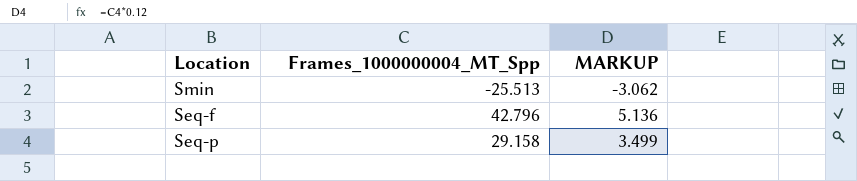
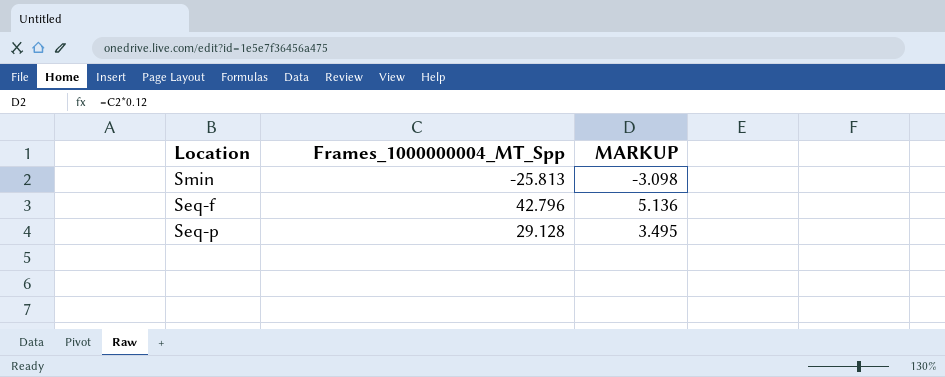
Smin | Frames_1000000004_MT_Spp: -25.513 -> -25.813
Smin | MARKUP: -3.062 -> -3.098
Seq-p | Frames_1000000004_MT_Spp: 29.158 -> 29.128
Seq-p | MARKUP: 3.499 -> 3.495

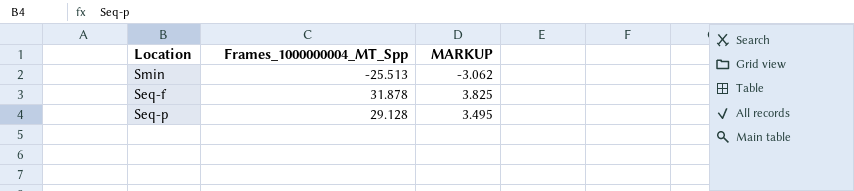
Smin | Frames_1000000004_MT_Spp: -25.813 -> -25.513
Smin | MARKUP: -3.098 -> -3.062
Seq-f | Frames_1000000004_MT_Spp: 42.796 -> 31.878
Seq-f | MARKUP: 5.136 -> 3.825

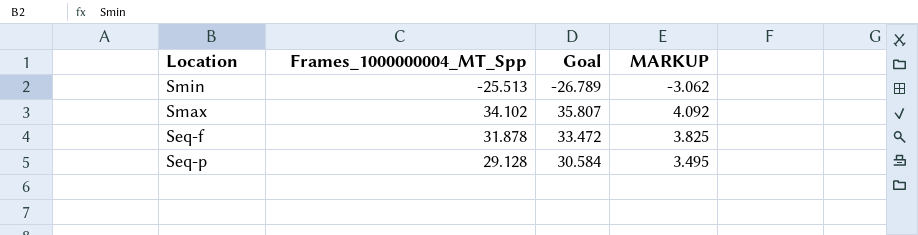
column Goal | formula: none -> [Frames_1000000004_MT_Spp] * 1.05
row Smax: none -> 34.102 | 35.807 | 4.092

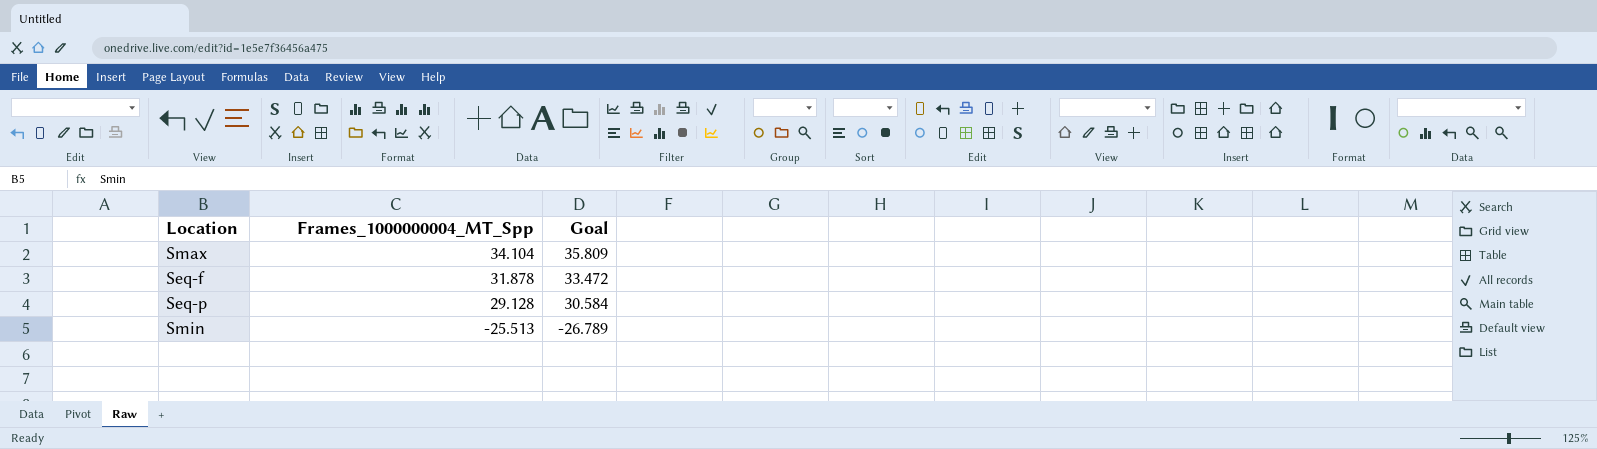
row order: none -> Frames_1000000004_MT_Spp descending
column MARKUP | formula: [Frames_1000000004_MT_Spp] * 0.12 -> none
Smax | Frames_1000000004_MT_Spp: 34.102 -> 34.104
Smax | Goal: 35.807 -> 35.809

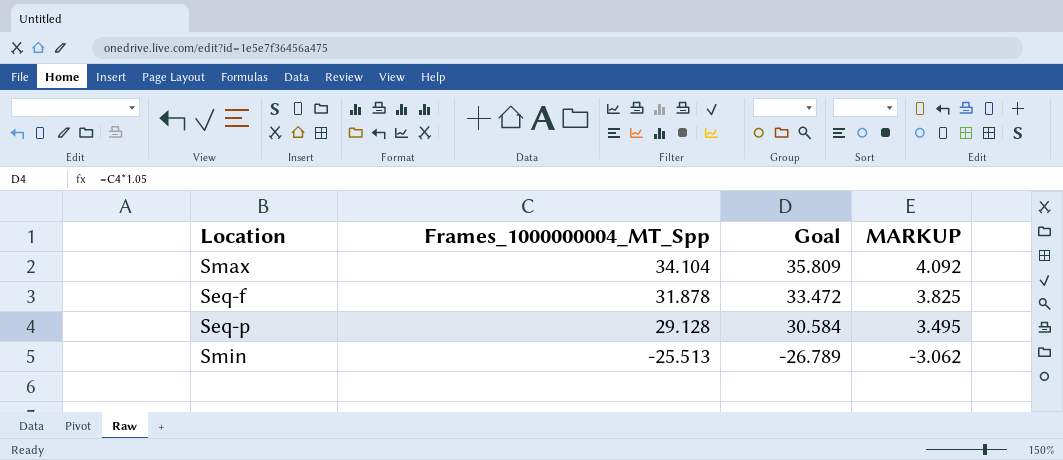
column MARKUP | formula: none -> [Frames_1000000004_MT_Spp] * 0.12

